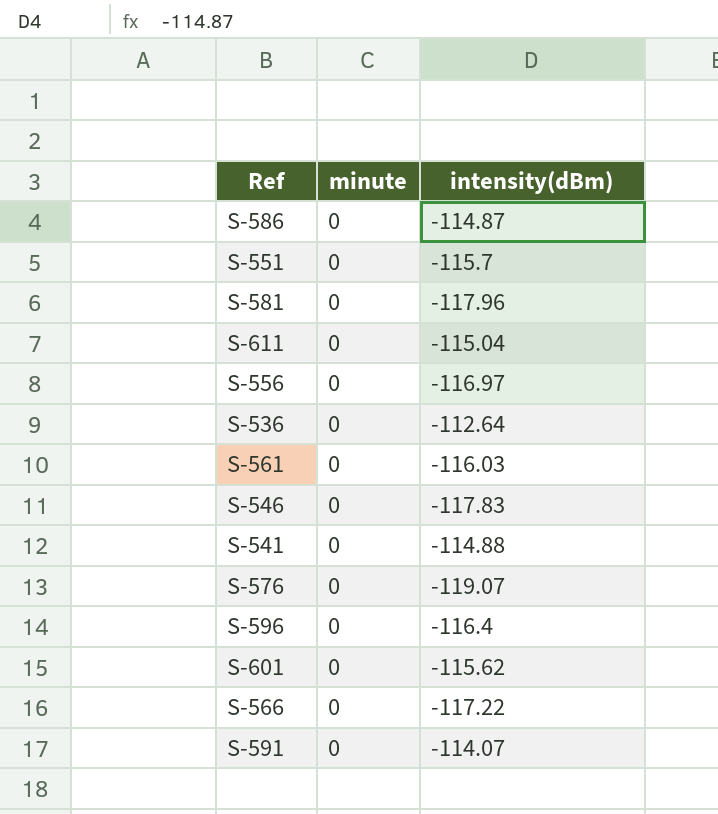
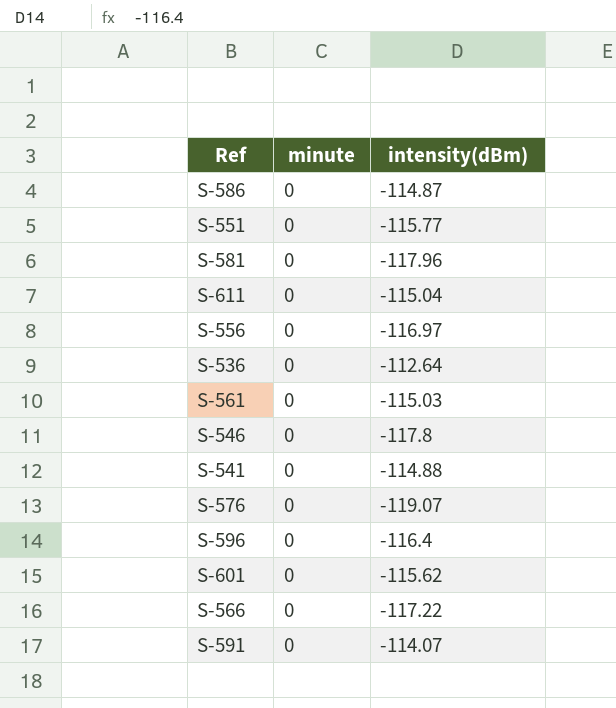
S-551 | intensity(dBm): -115.7 -> -115.77
S-561 | intensity(dBm): -116.03 -> -115.03
S-546 | intensity(dBm): -117.83 -> -117.8

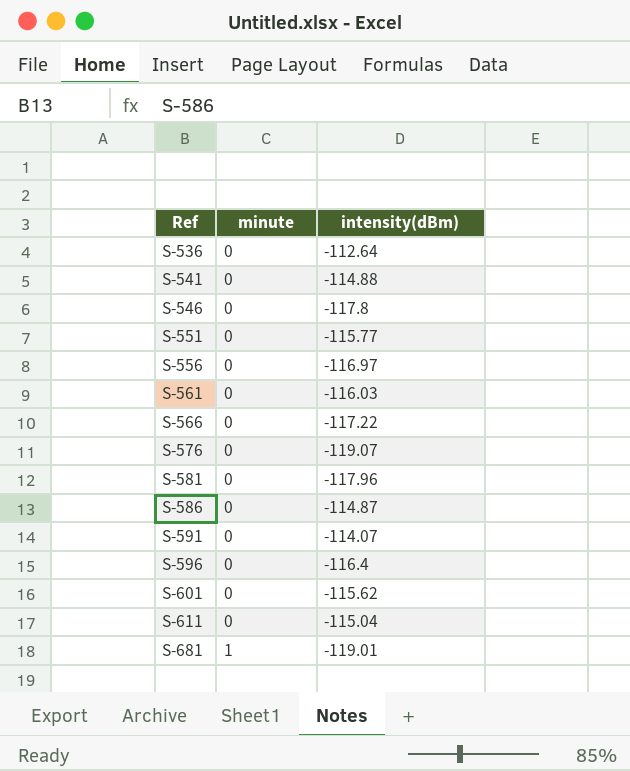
row order: none -> Ref ascending
S-561 | intensity(dBm): -115.03 -> -116.03
row S-681: none -> 1 | -119.01

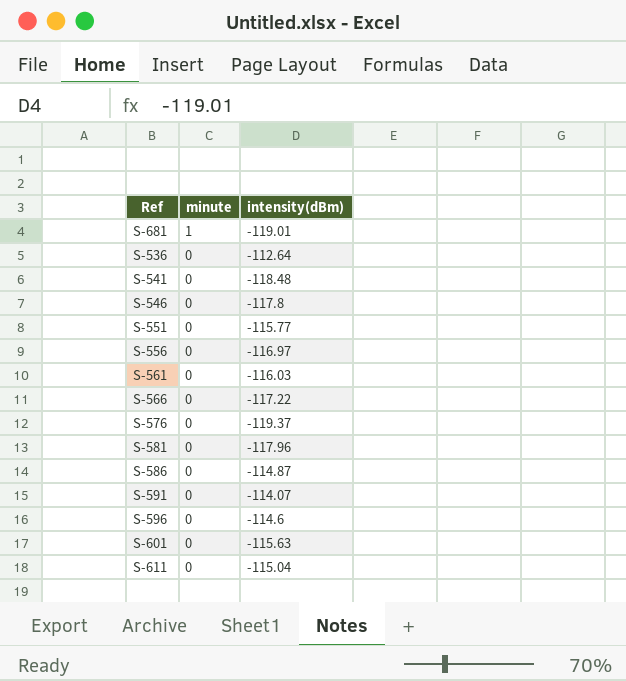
row order: Ref ascending -> minute descending
S-541 | intensity(dBm): -114.88 -> -118.48
S-576 | intensity(dBm): -119.07 -> -119.37
S-596 | intensity(dBm): -116.4 -> -114.6
S-601 | intensity(dBm): -115.62 -> -115.63

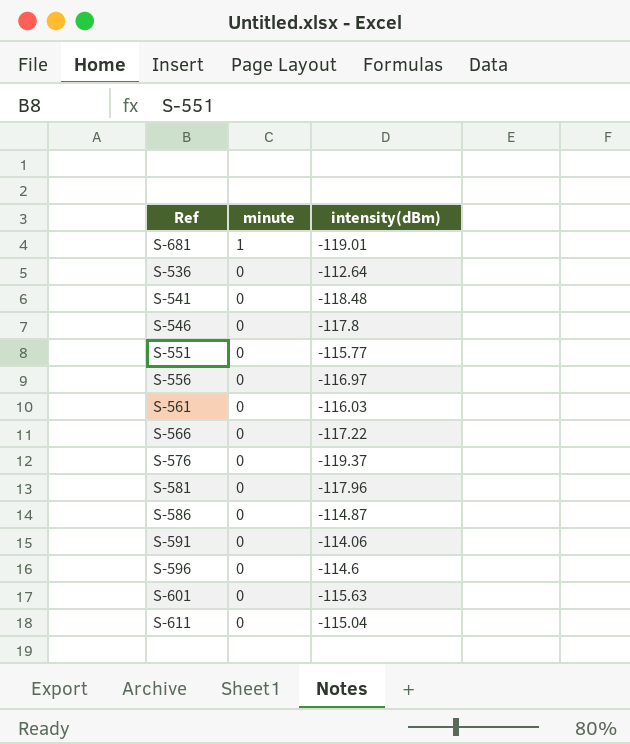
S-591 | intensity(dBm): -114.07 -> -114.06

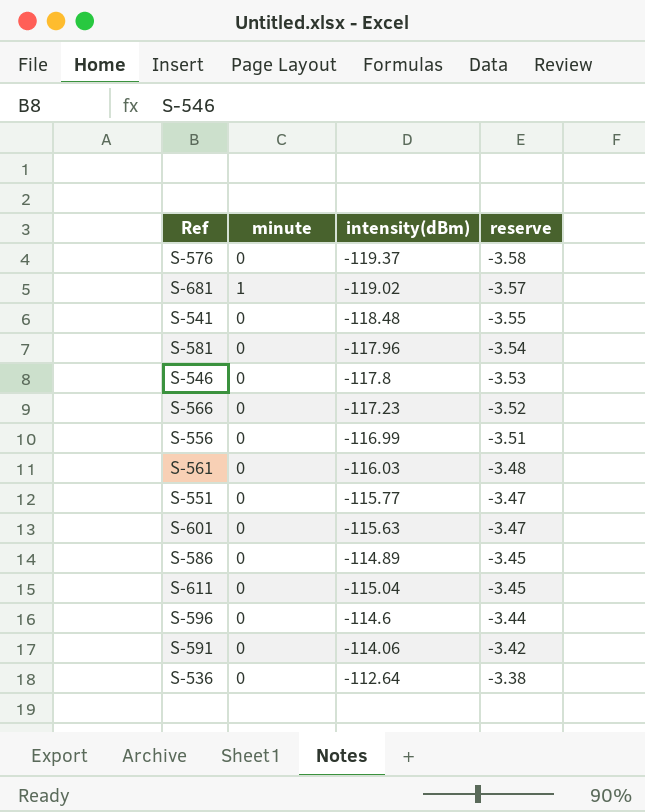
row order: minute descending -> reserve ascending
column reserve | formula: none -> [intensity(dBm)] * 0.03
S-681 | intensity(dBm): -119.01 -> -119.02
S-566 | intensity(dBm): -117.22 -> -117.23
S-556 | intensity(dBm): -116.97 -> -116.99
S-586 | intensity(dBm): -114.87 -> -114.89

